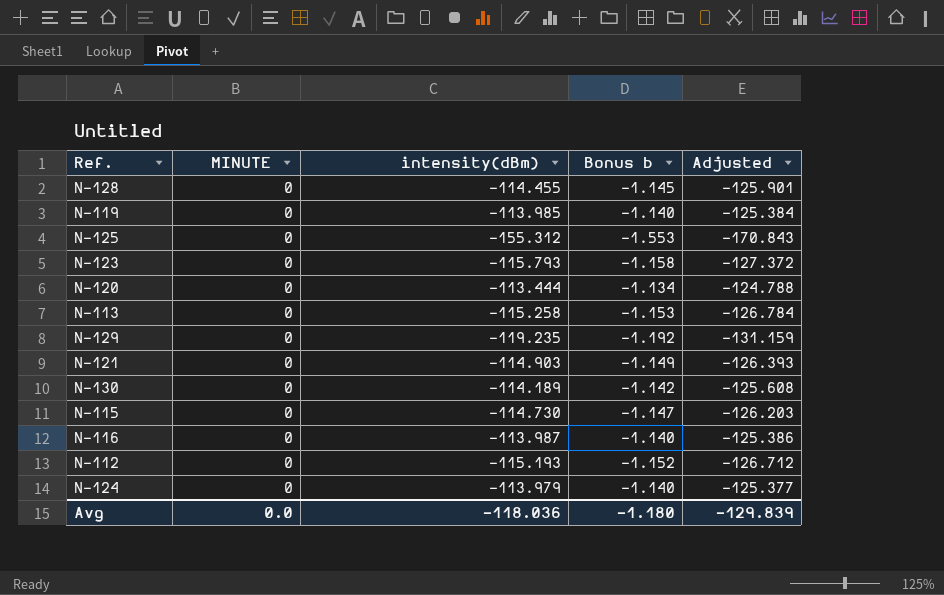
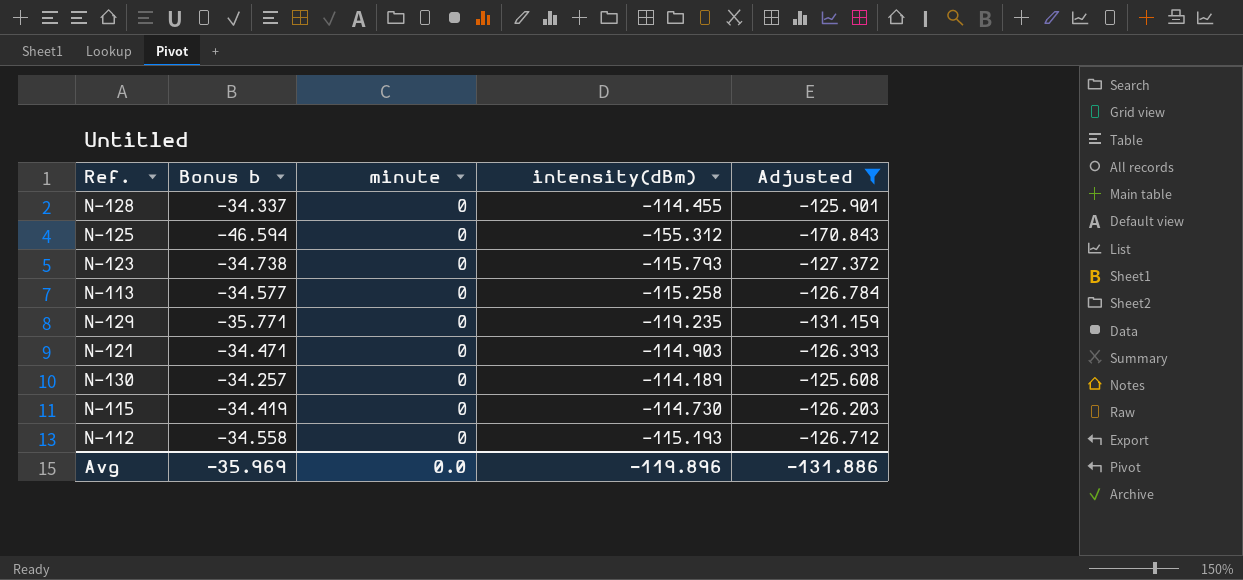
filter: none -> Adjusted <= -125.608
column Bonus b | formula: [intensity(dBm)] * 0.01 -> [intensity(dBm)] * 0.3
column Bonus b | position: 4 -> 2
column name: MINUTE -> minute
Avg | Bonus b: -1.180 -> -35.969
Avg | intensity(dBm): -118.036 -> -119.896
Avg | Adjusted: -129.839 -> -131.886

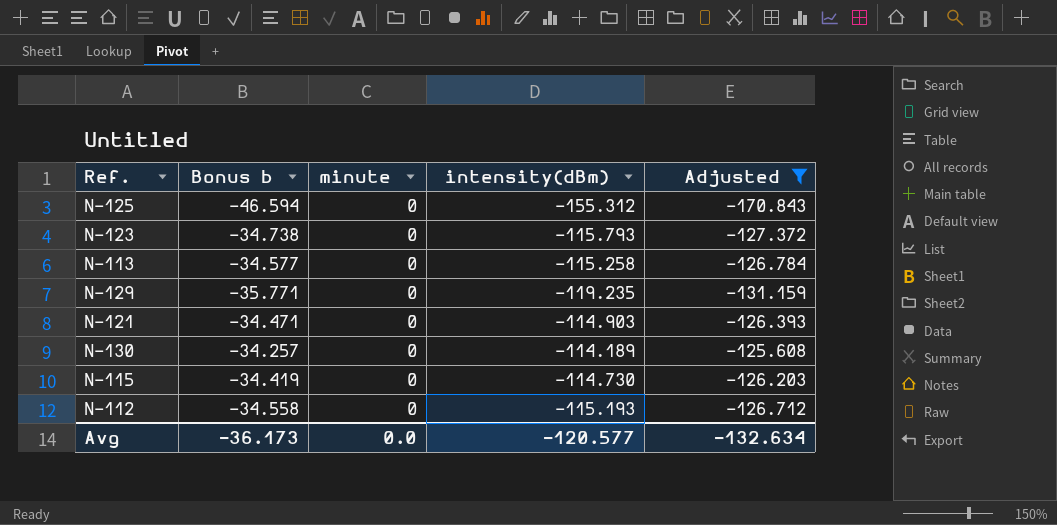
row N-128: -34.337 | 0 | -114.455 | -125.901 -> none
Avg | Bonus b: -35.969 -> -36.173
Avg | intensity(dBm): -119.896 -> -120.577
Avg | Adjusted: -131.886 -> -132.634

